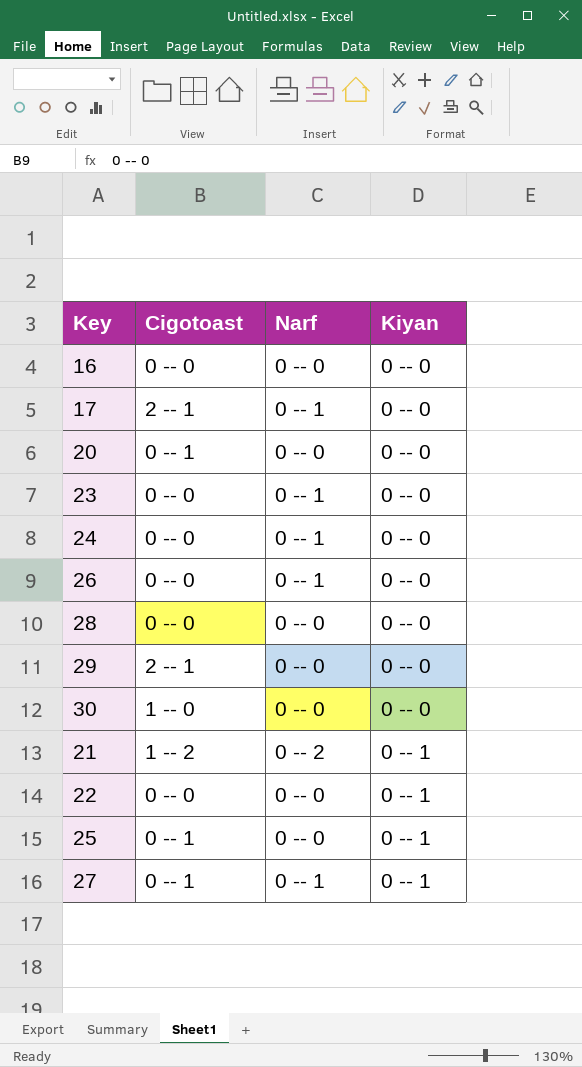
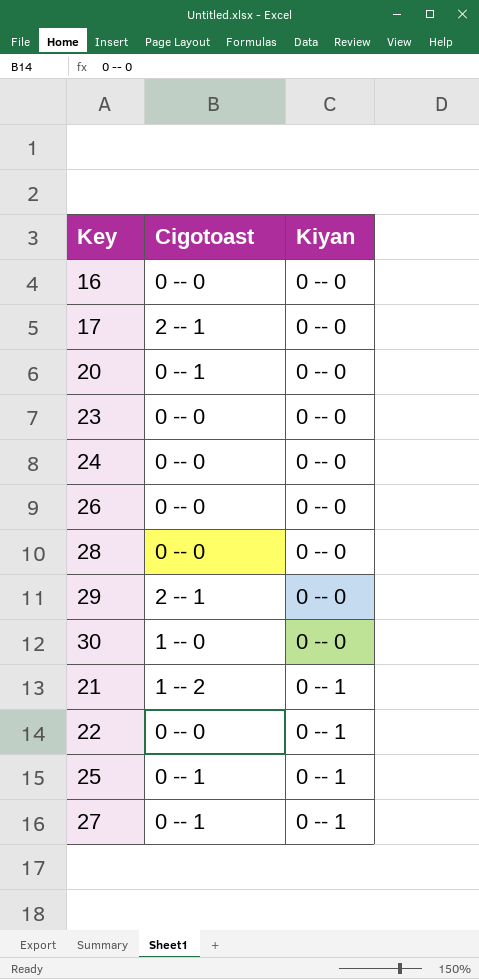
column Narf | position: 3 -> none

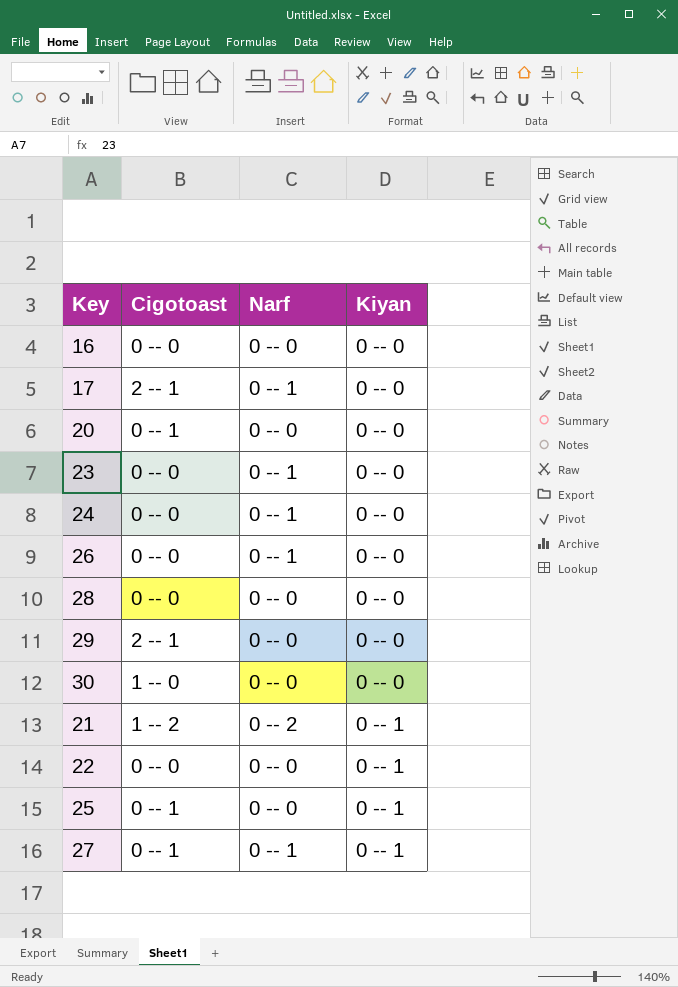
column Narf | position: none -> 3

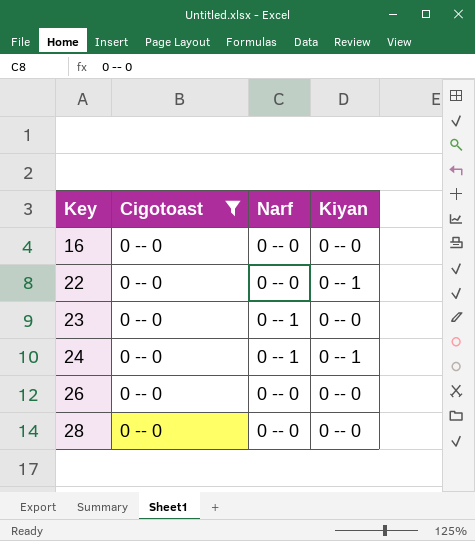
filter: none -> Cigotoast = 0 -- 0
row order: Kiyan ascending -> Key ascending
24 | Kiyan: 0 -- 0 -> 0 -- 1
26 | Narf: 0 -- 1 -> 0 -- 0

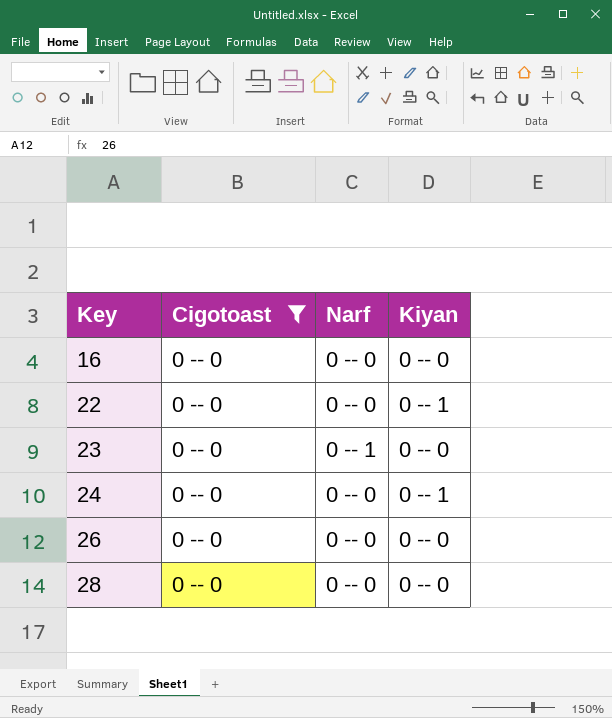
24 | Narf: 0 -- 1 -> 0 -- 0

